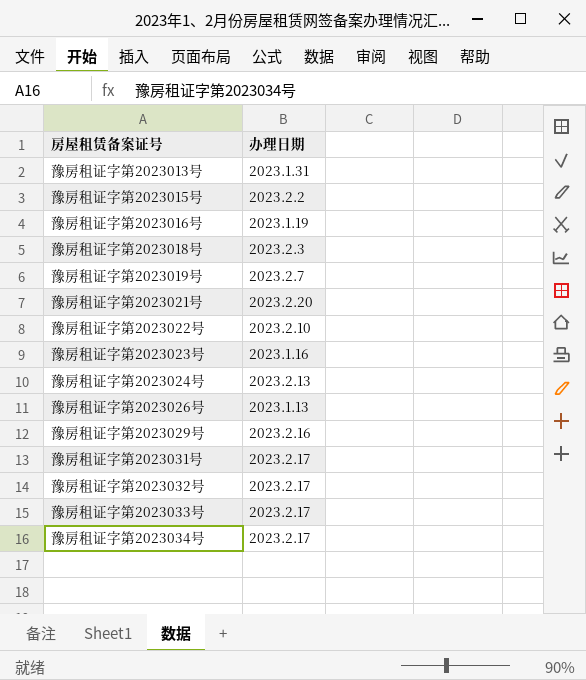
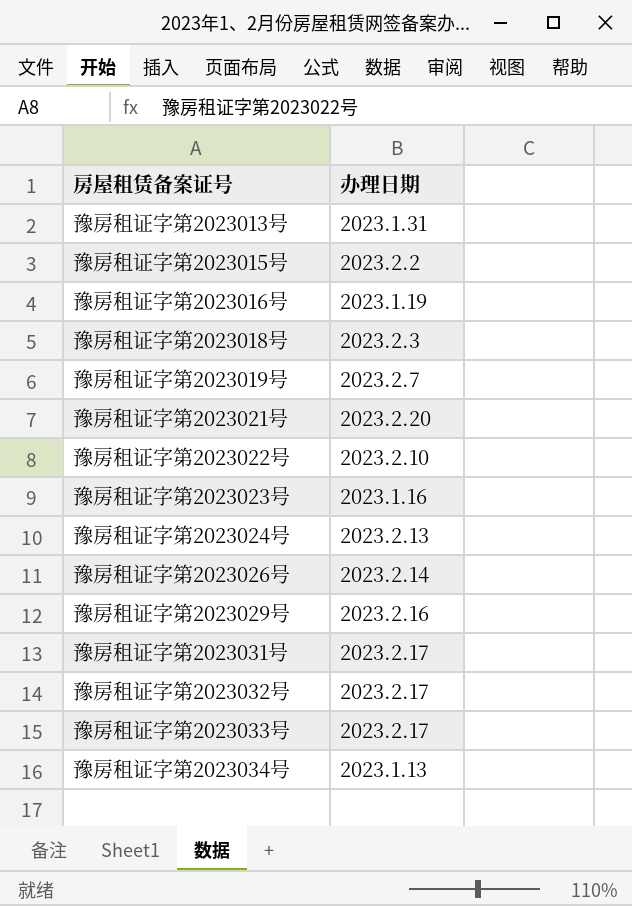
豫房租证字第2023026号 | 办理日期: 2023.1.13 -> 2023.2.14
豫房租证字第2023034号 | 办理日期: 2023.2.17 -> 2023.1.13

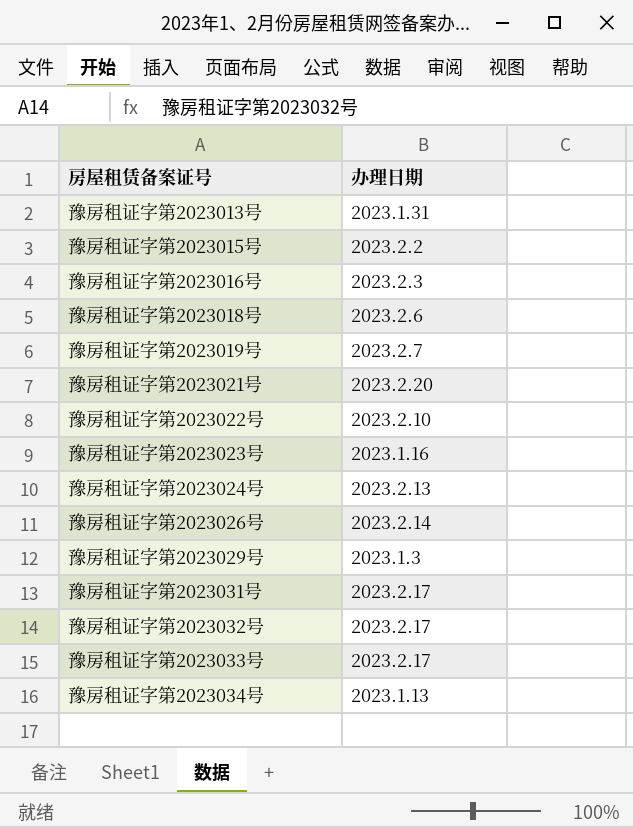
豫房租证字第2023016号 | 办理日期: 2023.1.19 -> 2023.2.3
豫房租证字第2023018号 | 办理日期: 2023.2.3 -> 2023.2.6
豫房租证字第2023029号 | 办理日期: 2023.2.16 -> 2023.1.3

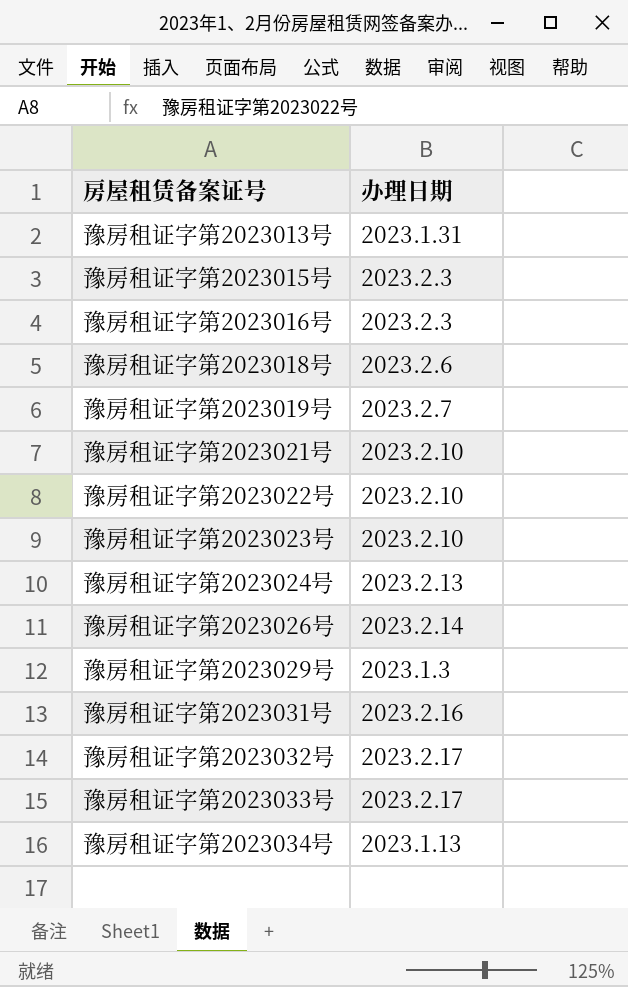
豫房租证字第2023015号 | 办理日期: 2023.2.2 -> 2023.2.3
豫房租证字第2023021号 | 办理日期: 2023.2.20 -> 2023.2.10
豫房租证字第2023023号 | 办理日期: 2023.1.16 -> 2023.2.10
豫房租证字第2023031号 | 办理日期: 2023.2.17 -> 2023.2.16

